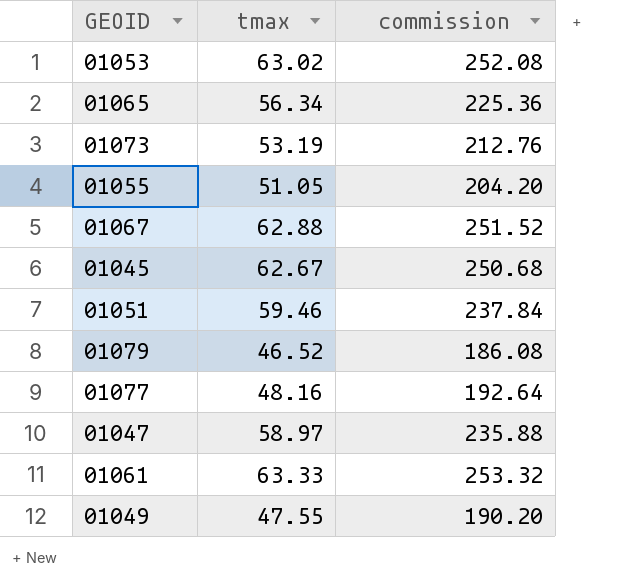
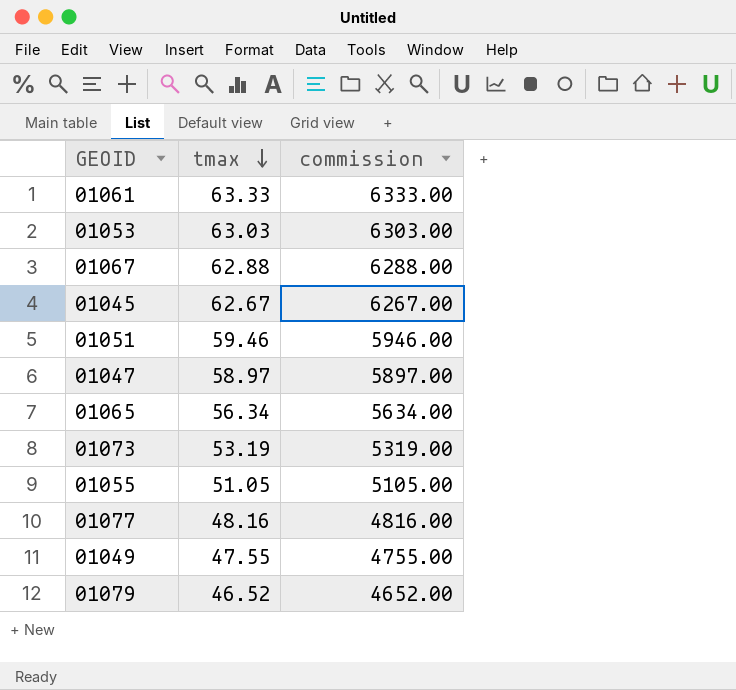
row order: none -> tmax descending
column commission | formula: [tmax] * 4 -> [tmax] * 100
01053 | tmax: 63.02 -> 63.03

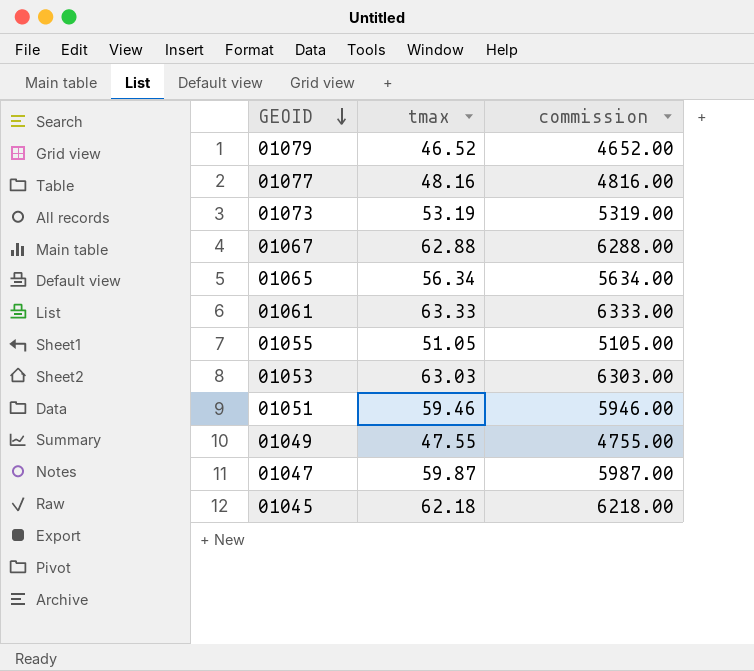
row order: tmax descending -> GEOID descending
01047 | tmax: 58.97 -> 59.87
01047 | commission: 5897.00 -> 5987.00
01045 | tmax: 62.67 -> 62.18
01045 | commission: 6267.00 -> 6218.00

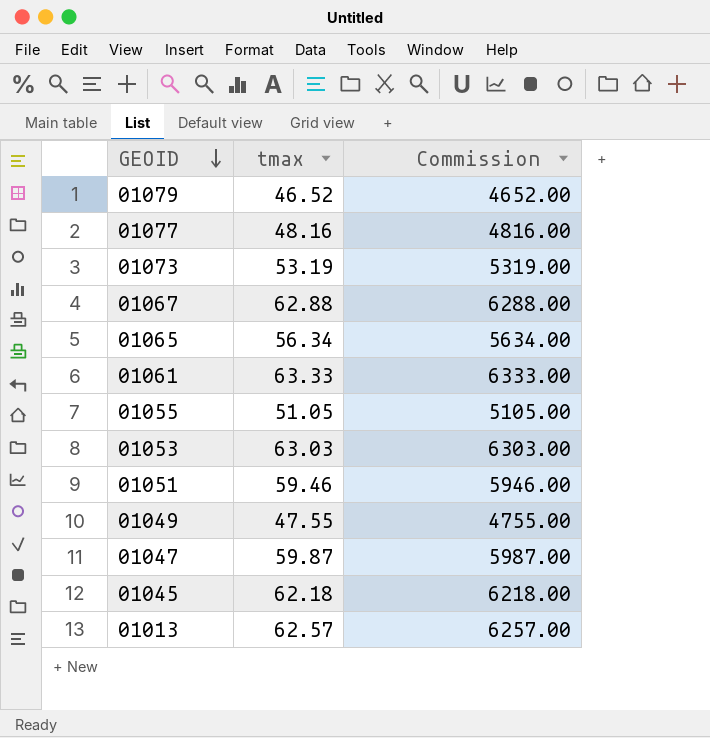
column name: commission -> Commission
row 01013: none -> 62.57 | 6257.00

